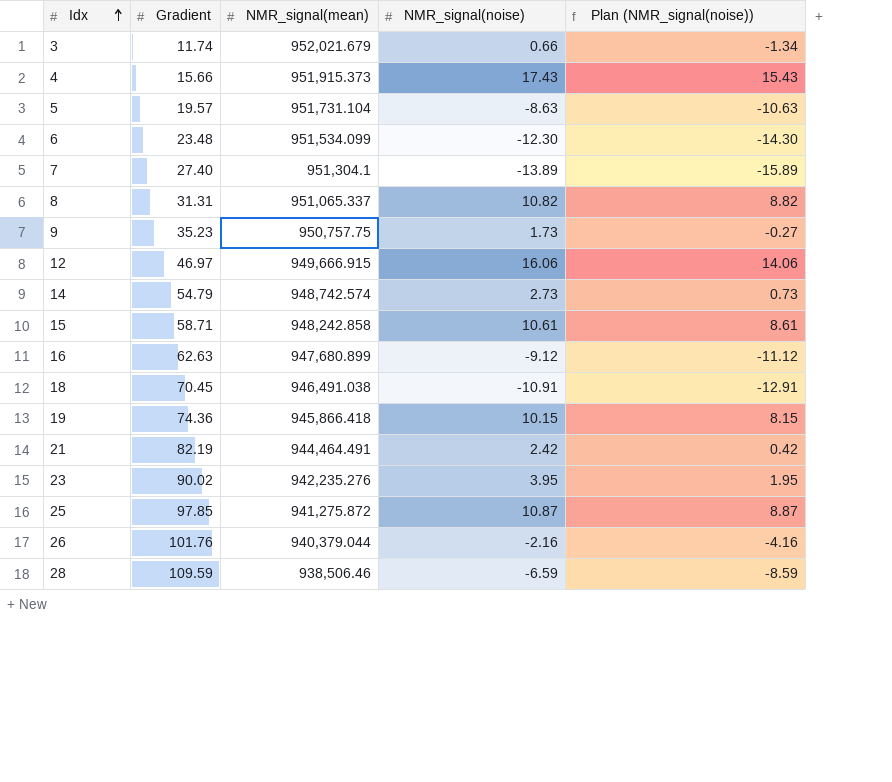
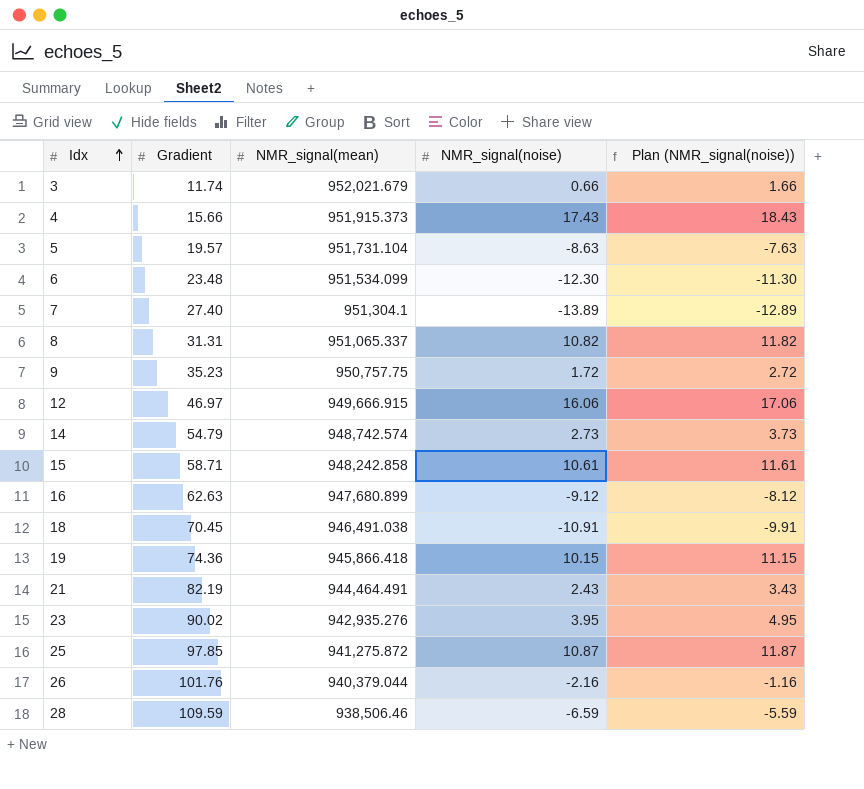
column Plan (NMR_signal(noise)) | formula: [NMR_signal(noise)] - 2 -> [NMR_signal(noise)] + 1
9 | NMR_signal(noise): 1.73 -> 1.72
21 | NMR_signal(noise): 2.42 -> 2.43
23 | NMR_signal(mean): 942,235.276 -> 942,935.276

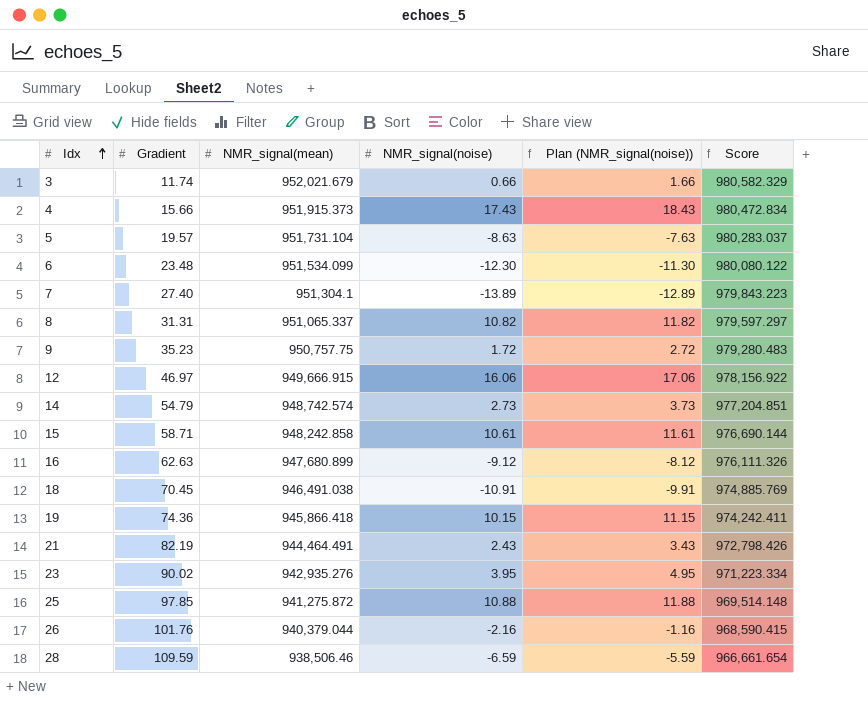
column Score | formula: none -> [NMR_signal(mean)] * 1.03
25 | NMR_signal(noise): 10.87 -> 10.88
25 | Plan (NMR_signal(noise)): 11.87 -> 11.88

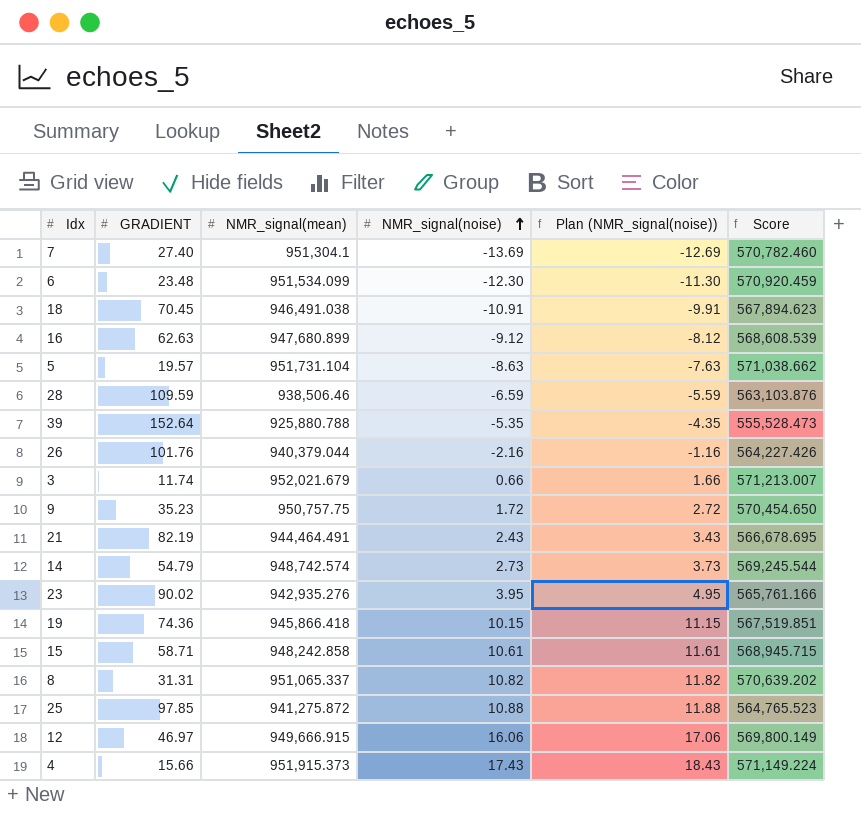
row order: Idx ascending -> NMR_signal(noise) ascending
column name: Gradient -> GRADIENT
column Score | formula: [NMR_signal(mean)] * 1.03 -> [NMR_signal(mean)] * 0.6
7 | NMR_signal(noise): -13.89 -> -13.69
7 | Plan (NMR_signal(noise)): -12.89 -> -12.69
row 39: none -> 152.64 | 925,880.788 | -5.35 | -4.35 | 555,528.473

